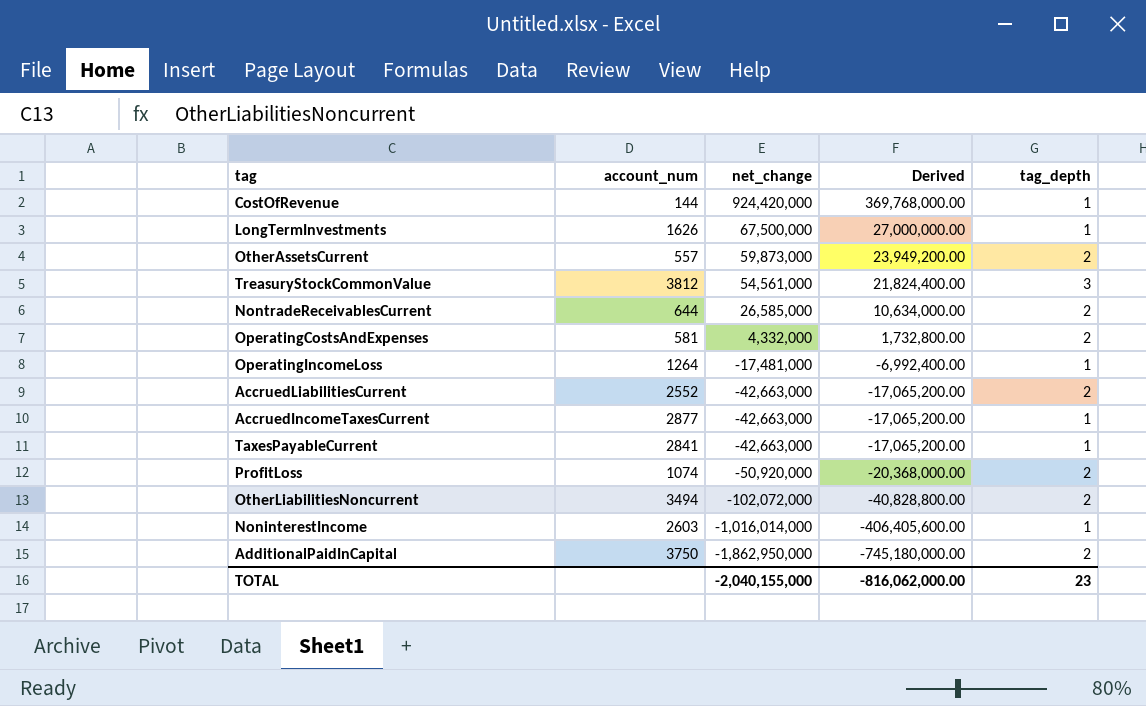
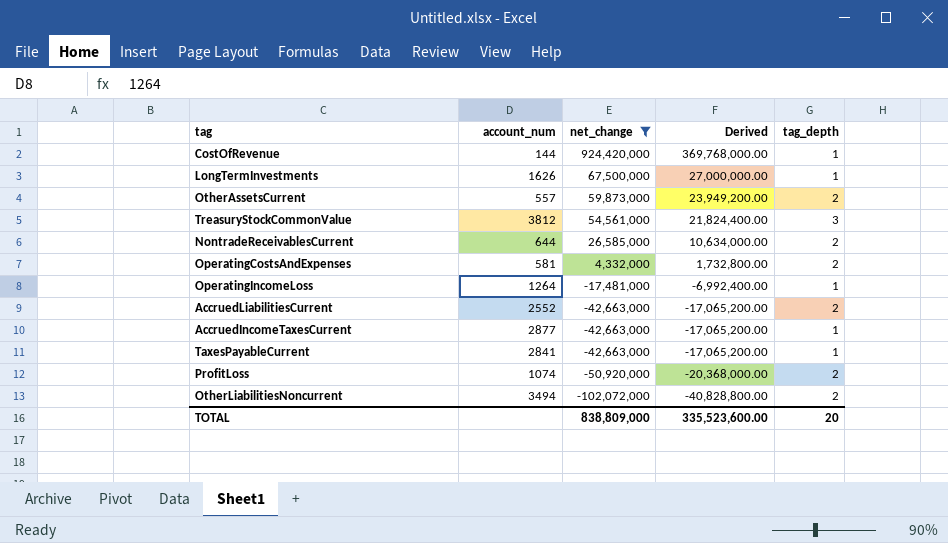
filter: none -> net_change >= -102,072,000
TOTAL | net_change: -2,040,155,000 -> 838,809,000
TOTAL | Derived: -816,062,000.00 -> 335,523,600.00
TOTAL | tag_depth: 23 -> 20

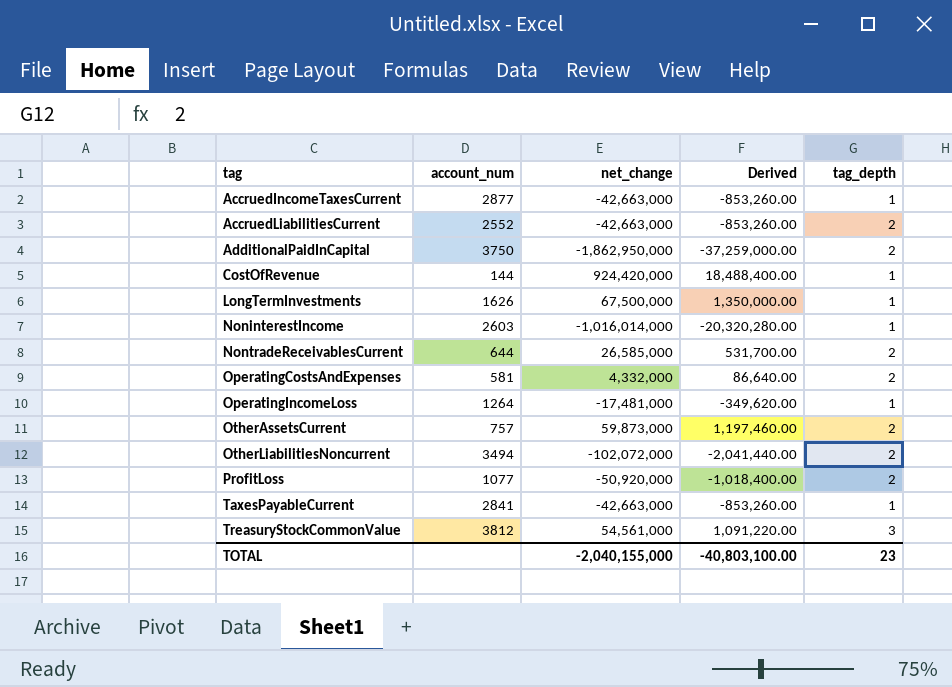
filter: net_change >= -102,072,000 -> none
row order: net_change descending -> tag ascending
column Derived | formula: [net_change] * 0.4 -> [net_change] * 0.02
OtherAssetsCurrent | account_num: 557 -> 757
ProfitLoss | account_num: 1074 -> 1077
TOTAL | net_change: 838,809,000 -> -2,040,155,000
TOTAL | Derived: 335,523,600.00 -> -40,803,100.00
TOTAL | tag_depth: 20 -> 23

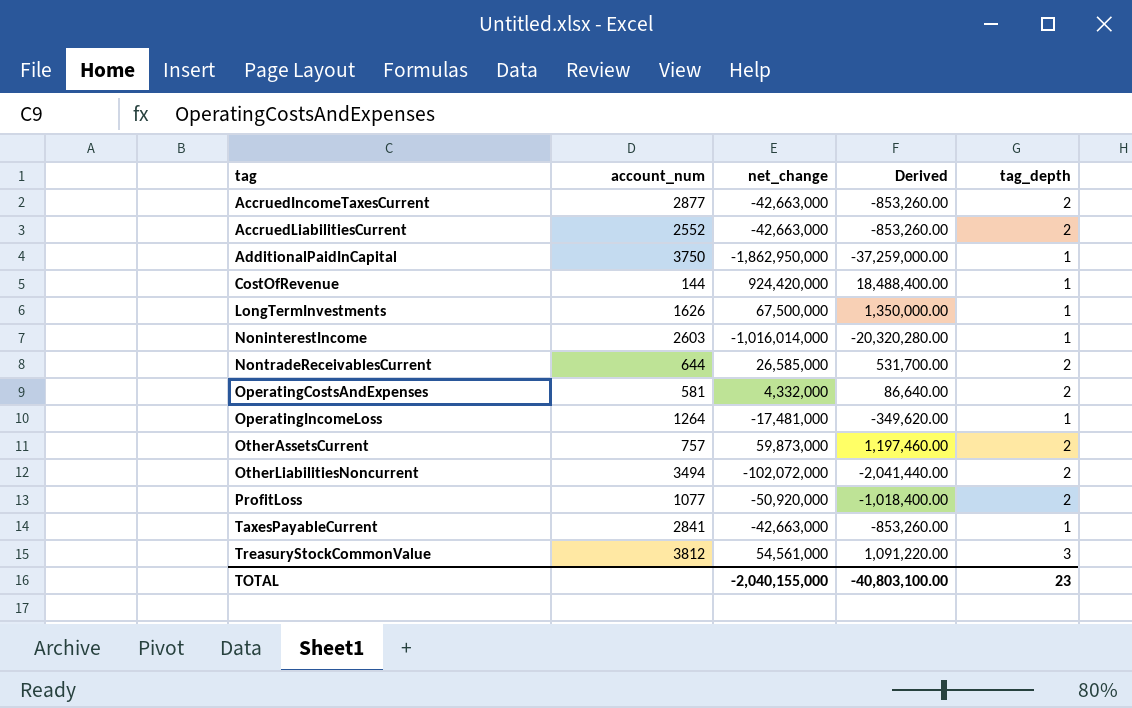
AccruedIncomeTaxesCurrent | tag_depth: 1 -> 2
AdditionalPaidInCapital | tag_depth: 2 -> 1

